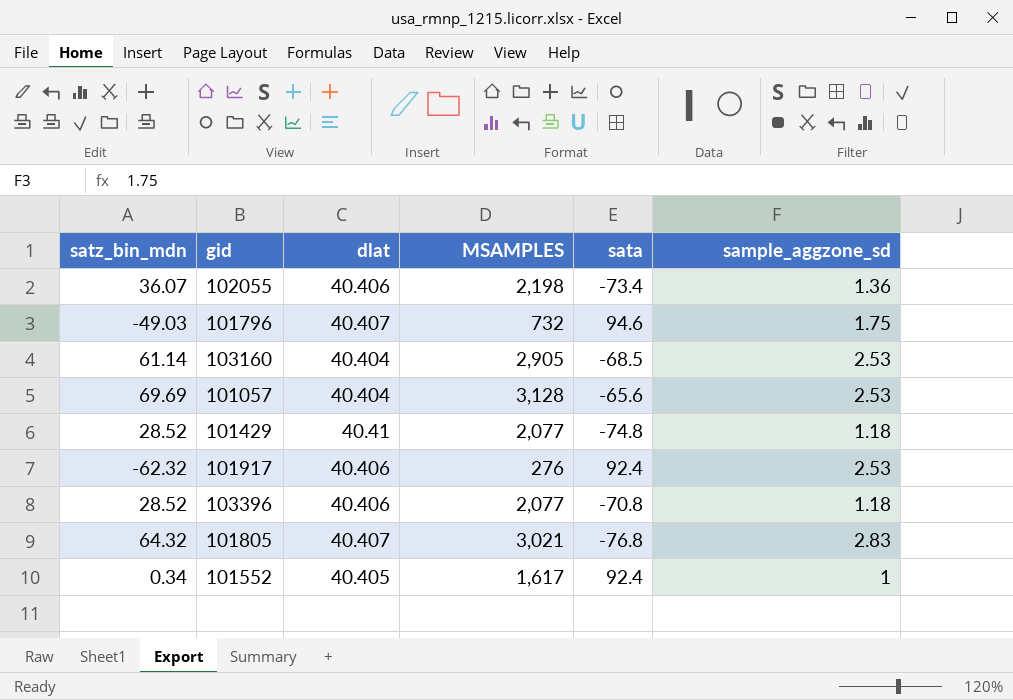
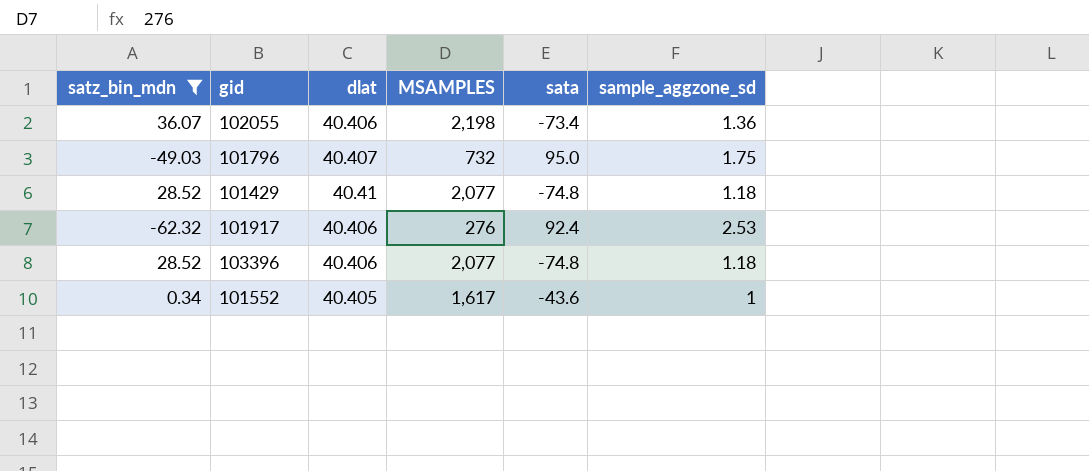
filter: none -> satz_bin_mdn <= 36.07
101796 | sata: 94.6 -> 95.0
103396 | sata: -70.8 -> -74.8
101552 | sata: 92.4 -> -43.6

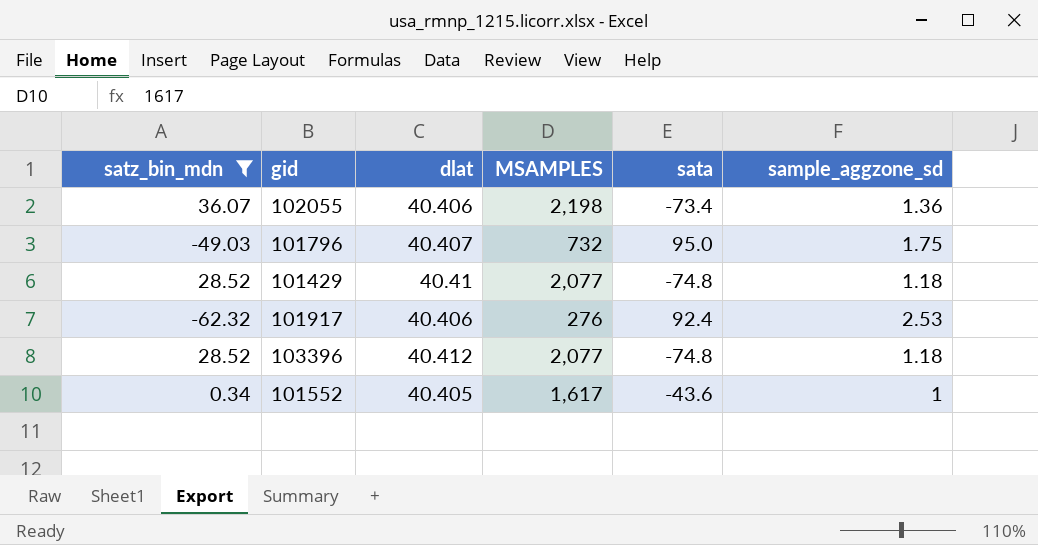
103396 | dlat: 40.406 -> 40.412

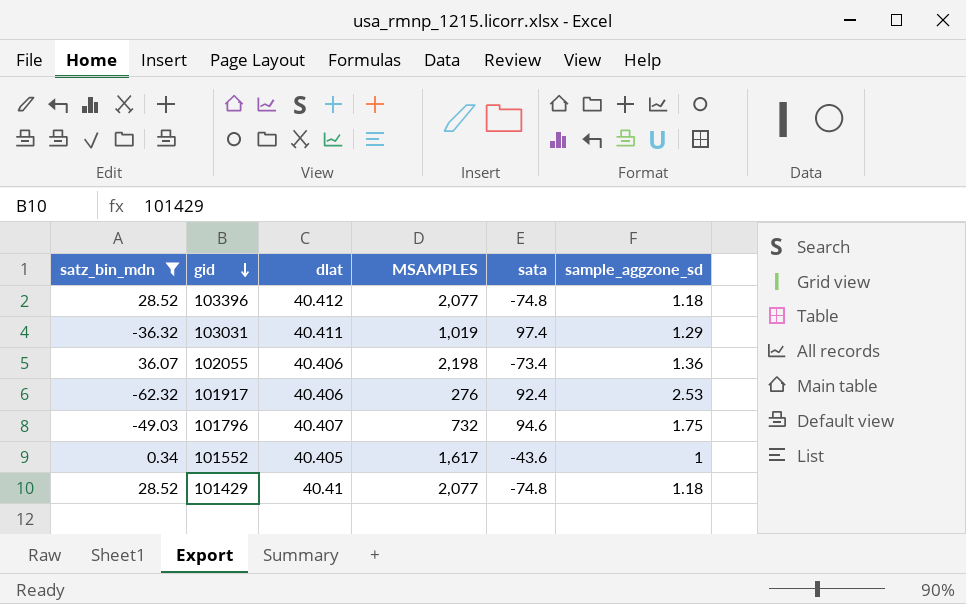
row order: none -> gid descending
row 103031: none -> -36.32 | 40.411 | 1,019 | 97.4 | 1.29
101796 | sata: 95.0 -> 94.6

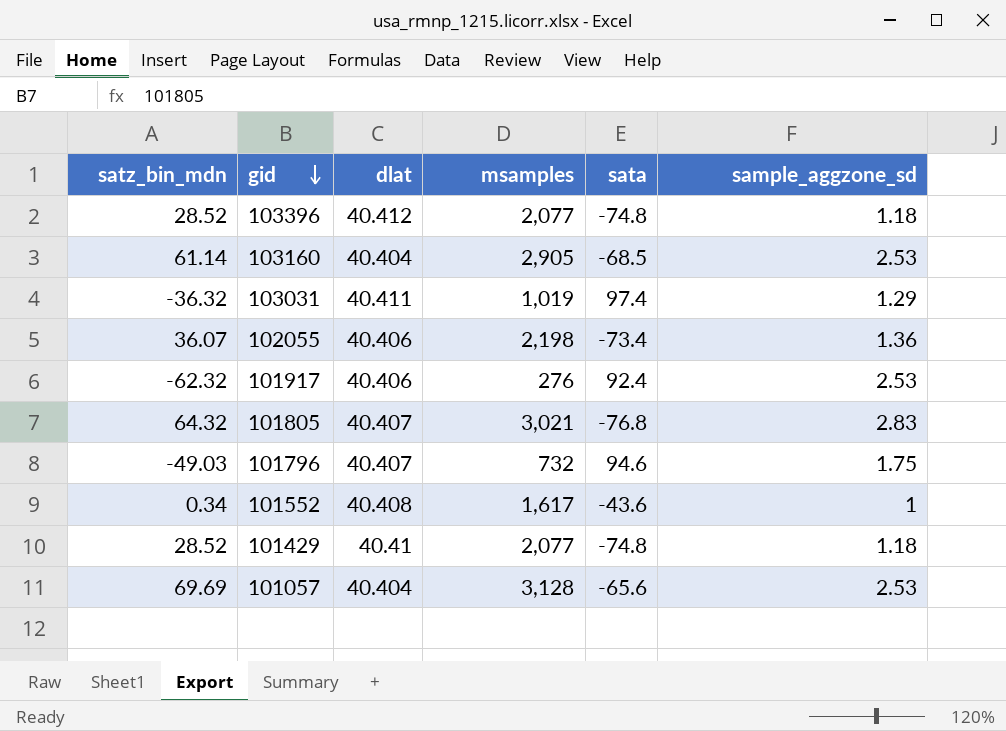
filter: satz_bin_mdn <= 36.07 -> none
column name: MSAMPLES -> msamples
101552 | dlat: 40.405 -> 40.408

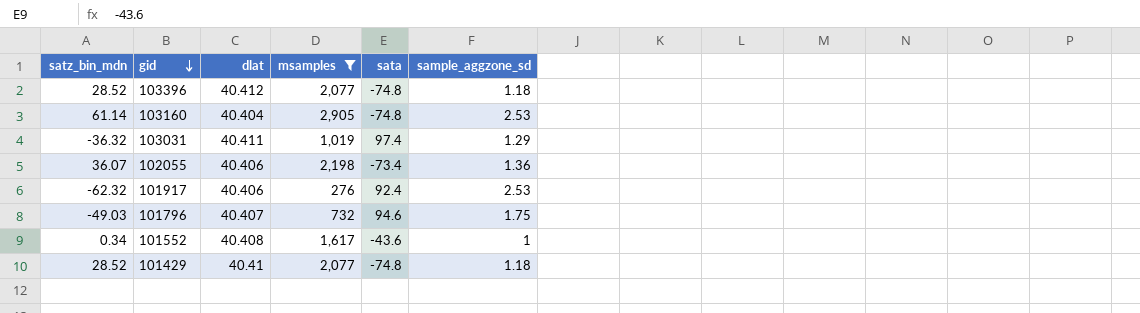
filter: none -> msamples <= 2,905
103160 | sata: -68.5 -> -74.8

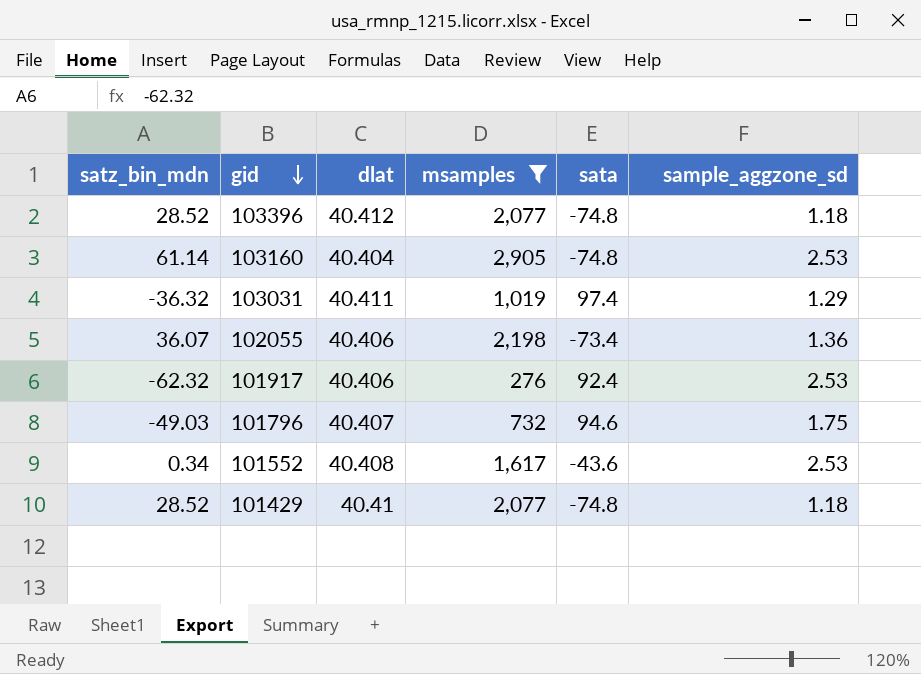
101552 | sample_aggzone_sd: 1 -> 2.53

